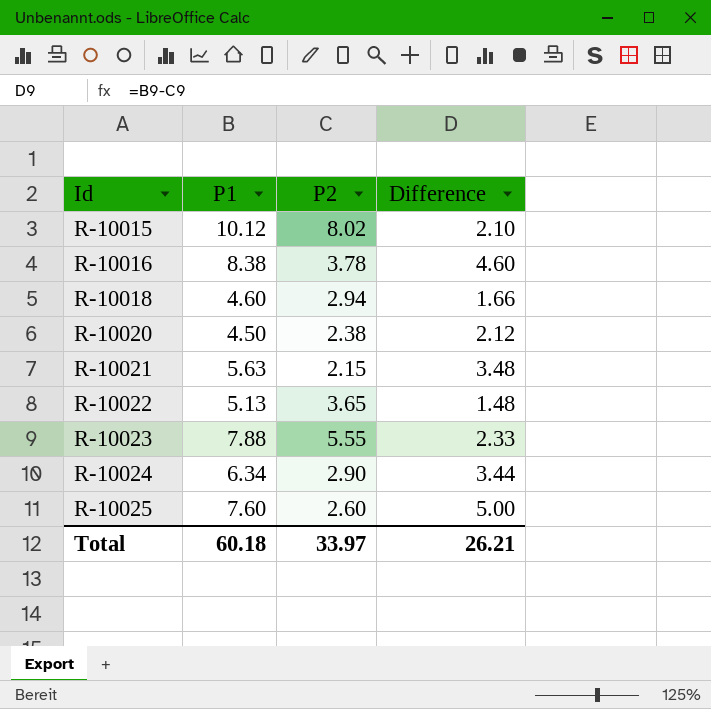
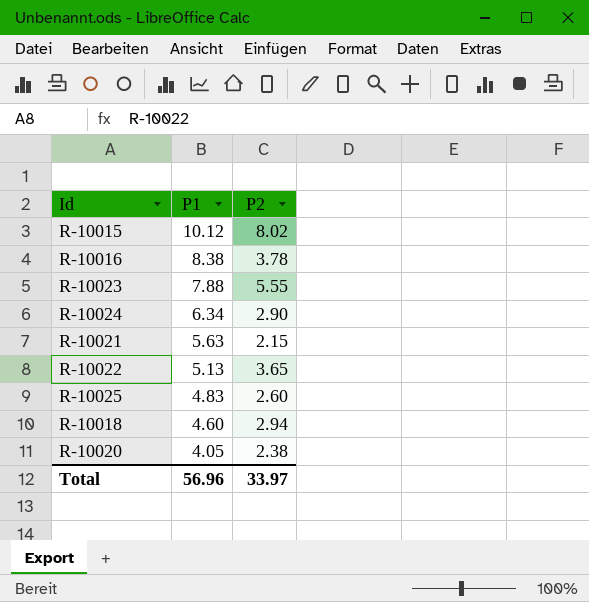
row order: Id ascending -> P1 descending
column Difference | formula: [P1] - [P2] -> none
R-10025 | P1: 7.60 -> 4.83
R-10020 | P1: 4.50 -> 4.05
Total | P1: 60.18 -> 56.96

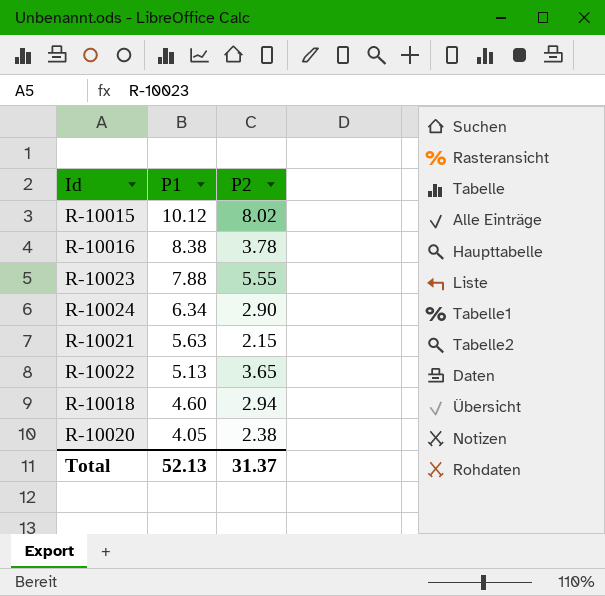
row R-10025: 4.83 | 2.60 -> none
Total | P1: 56.96 -> 52.13
Total | P2: 33.97 -> 31.37

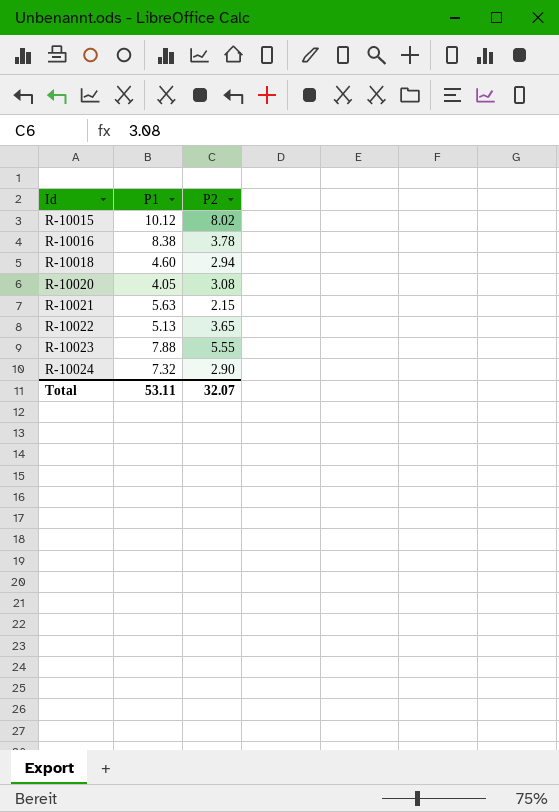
row order: P1 descending -> Id ascending
R-10020 | P2: 2.38 -> 3.08
R-10024 | P1: 6.34 -> 7.32
Total | P1: 52.13 -> 53.11
Total | P2: 31.37 -> 32.07

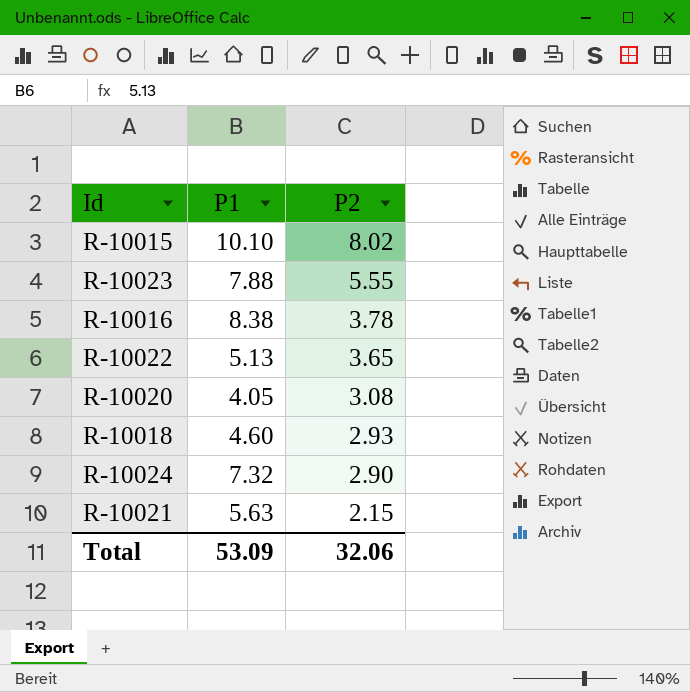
row order: Id ascending -> P2 descending
R-10015 | P1: 10.12 -> 10.10
R-10018 | P2: 2.94 -> 2.93
Total | P1: 53.11 -> 53.09
Total | P2: 32.07 -> 32.06

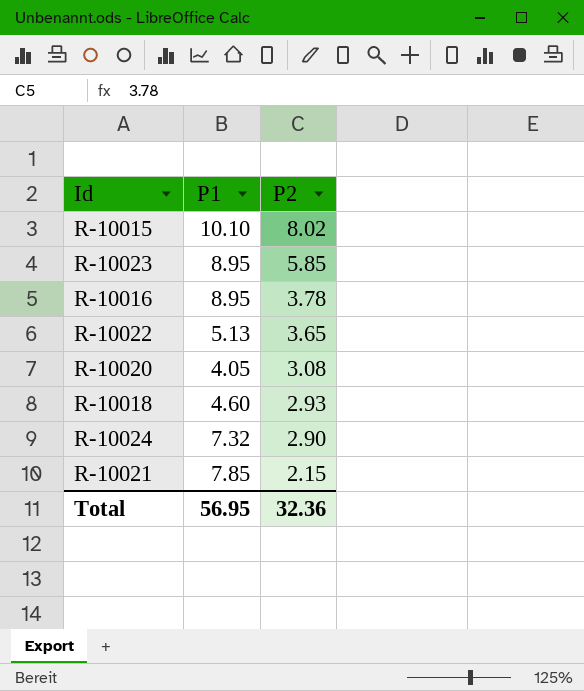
R-10023 | P1: 7.88 -> 8.95
R-10023 | P2: 5.55 -> 5.85
R-10016 | P1: 8.38 -> 8.95
R-10021 | P1: 5.63 -> 7.85
Total | P1: 53.09 -> 56.95
Total | P2: 32.06 -> 32.36

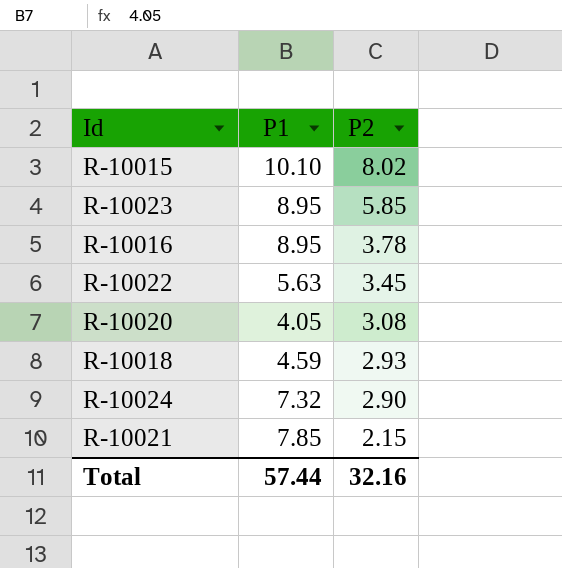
R-10022 | P1: 5.13 -> 5.63
R-10022 | P2: 3.65 -> 3.45
R-10018 | P1: 4.60 -> 4.59
Total | P1: 56.95 -> 57.44
Total | P2: 32.36 -> 32.16

